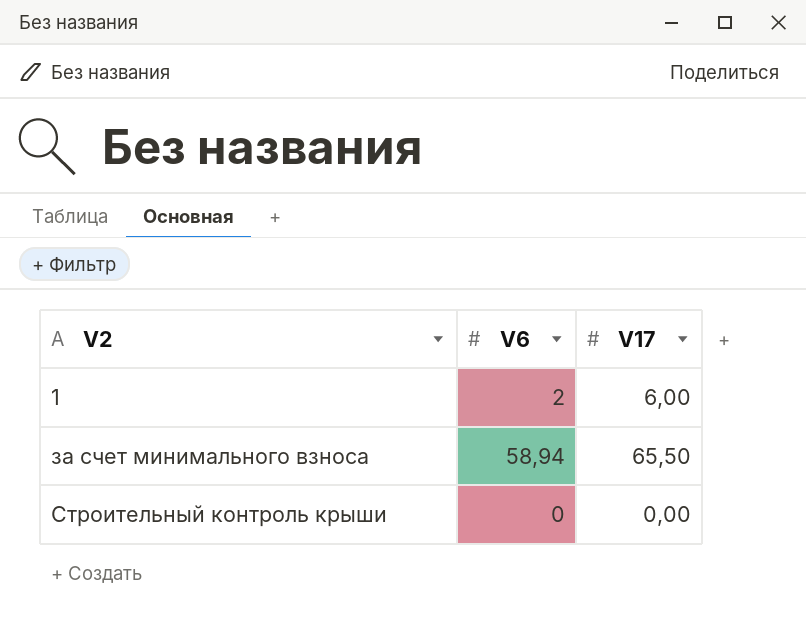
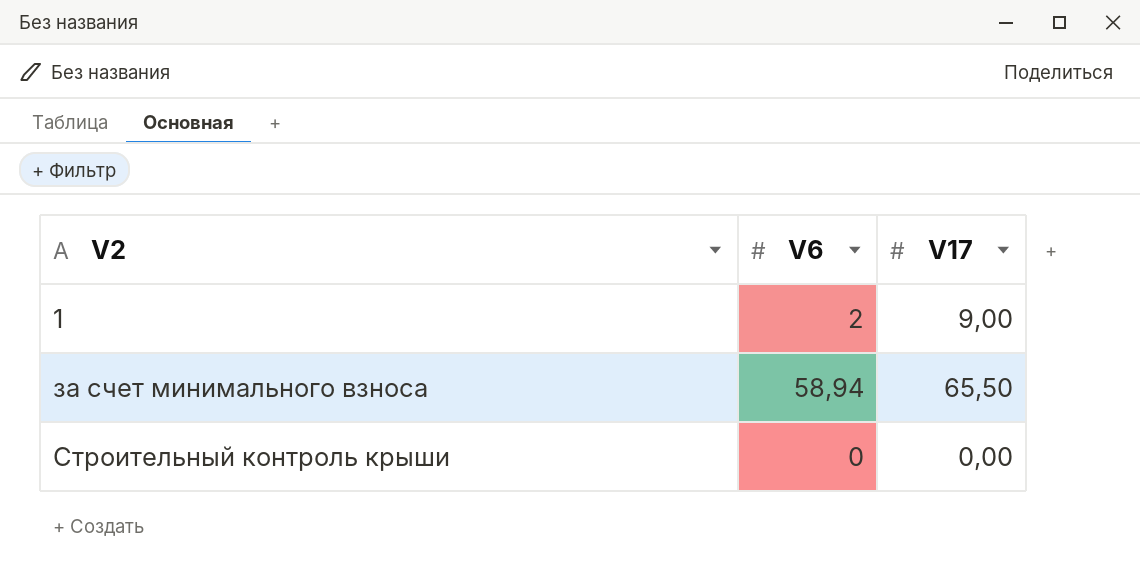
1 | V17: 6,00 -> 9,00

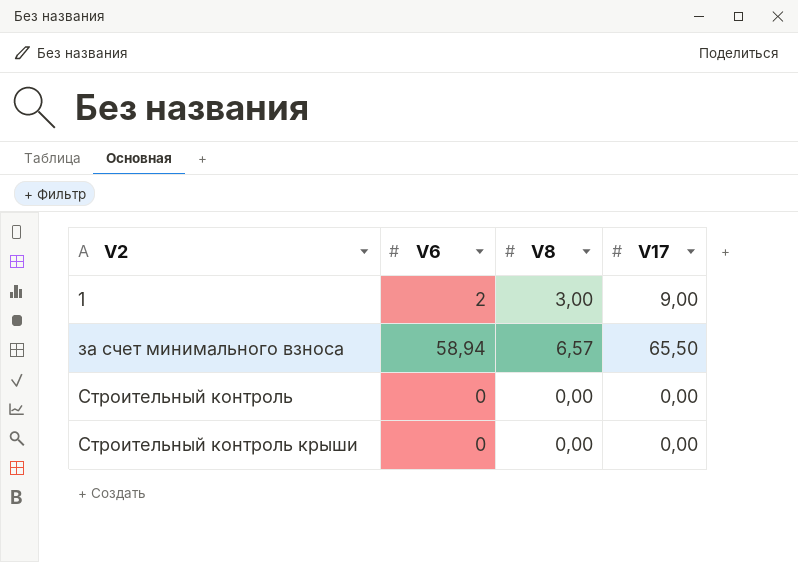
column V8 | position: none -> 3
row Строительный контроль: none -> 0 | 0,00 | 0,00

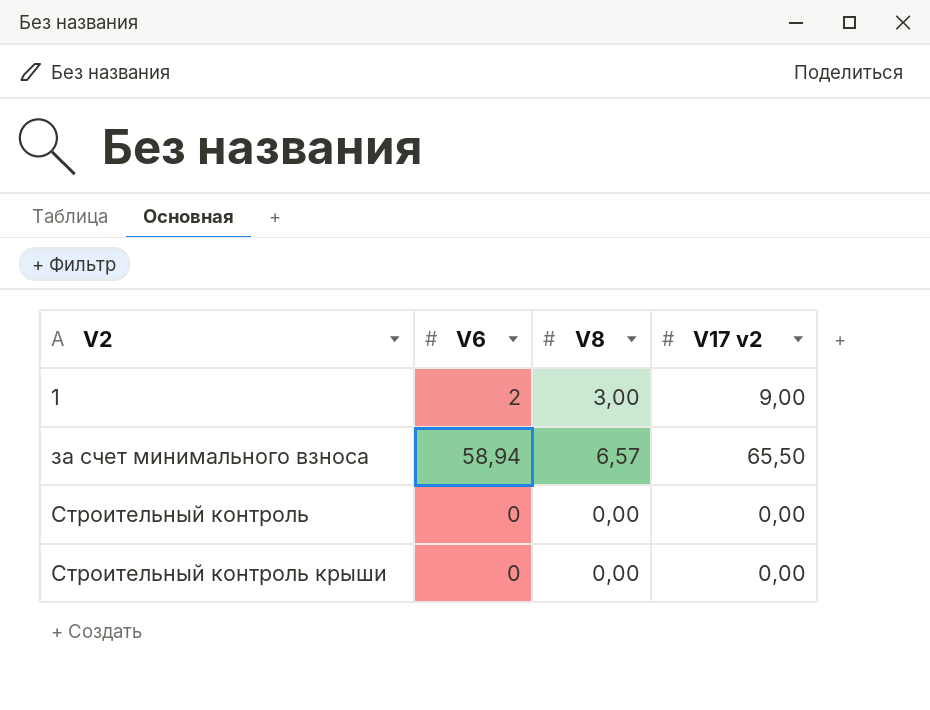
column name: V17 -> V17 v2

